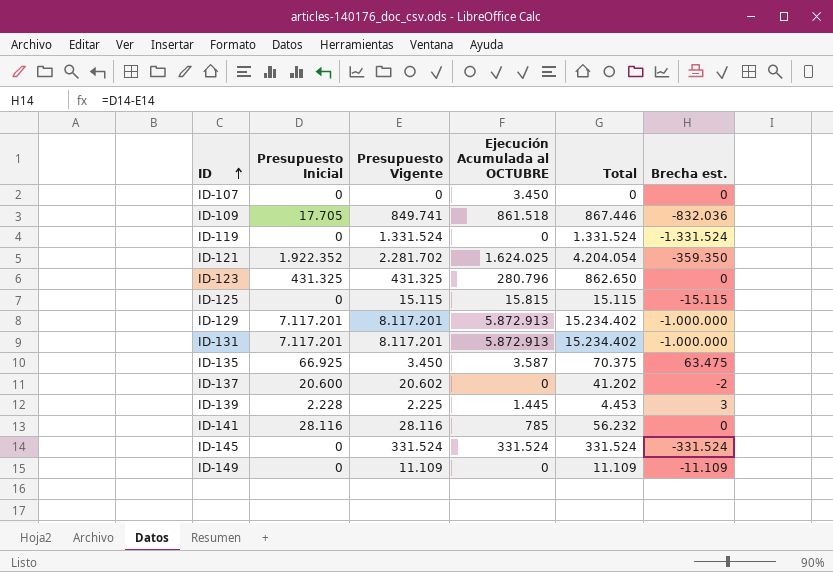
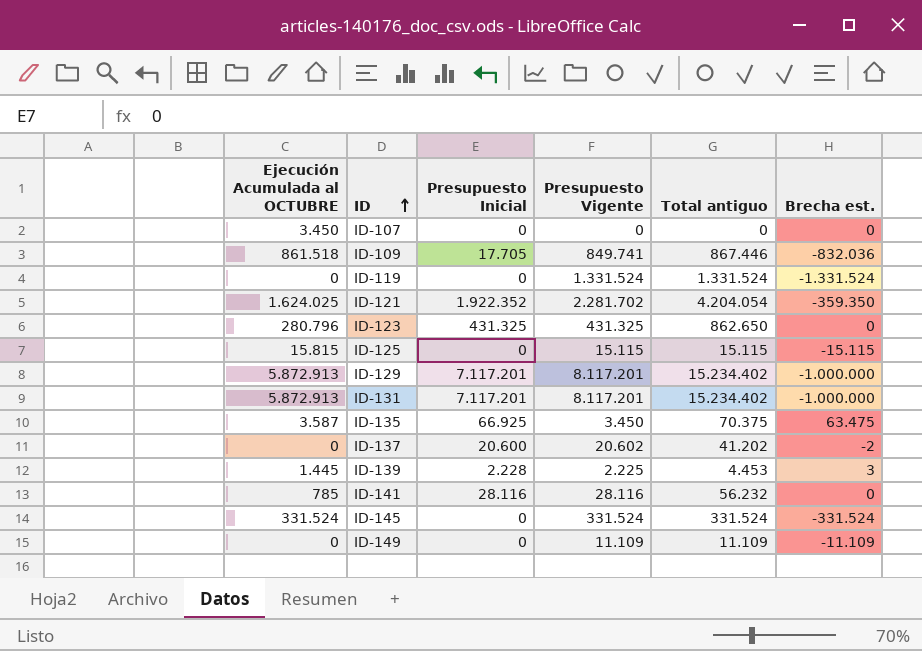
column Ejecución Acumulada al OCTUBRE | position: 4 -> 1
column name: Total -> Total antiguo

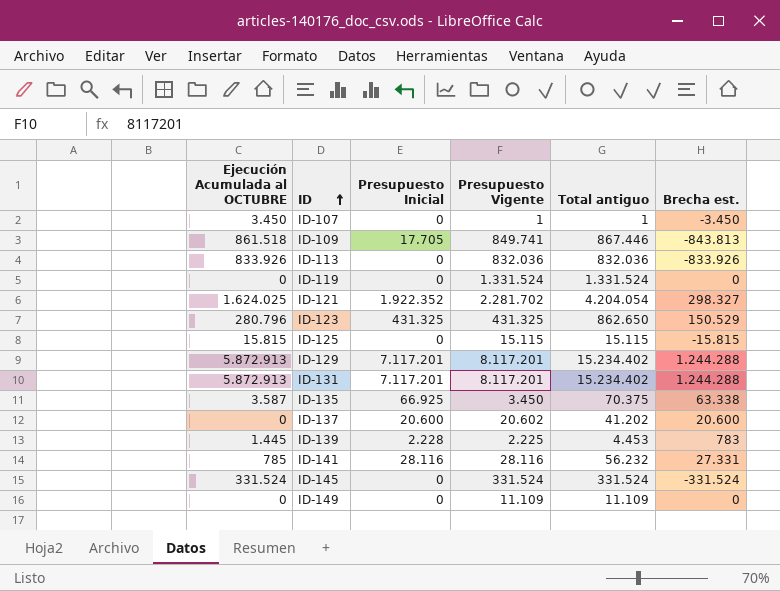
column Brecha est. | formula: [Presupuesto Inicial] - [Presupuesto Vigente] -> [Presupuesto Inicial] - [Ejecución Acumulada al OCTUBRE]
ID-107 | Presupuesto Vigente: 0 -> 1
ID-107 | Total antiguo: 0 -> 1
row ID-113: none -> 833.926 | 0 | 832.036 | 832.036 | -833.926

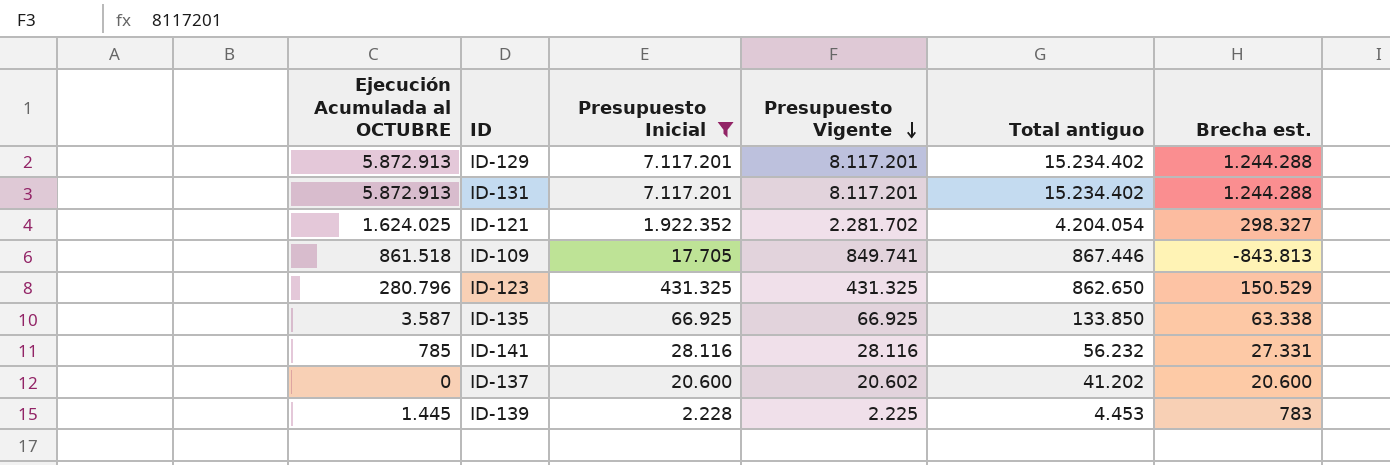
filter: none -> Presupuesto Inicial != 0
row order: ID ascending -> Presupuesto Vigente descending
ID-135 | Presupuesto Vigente: 3.450 -> 66.925
ID-135 | Total antiguo: 70.375 -> 133.850

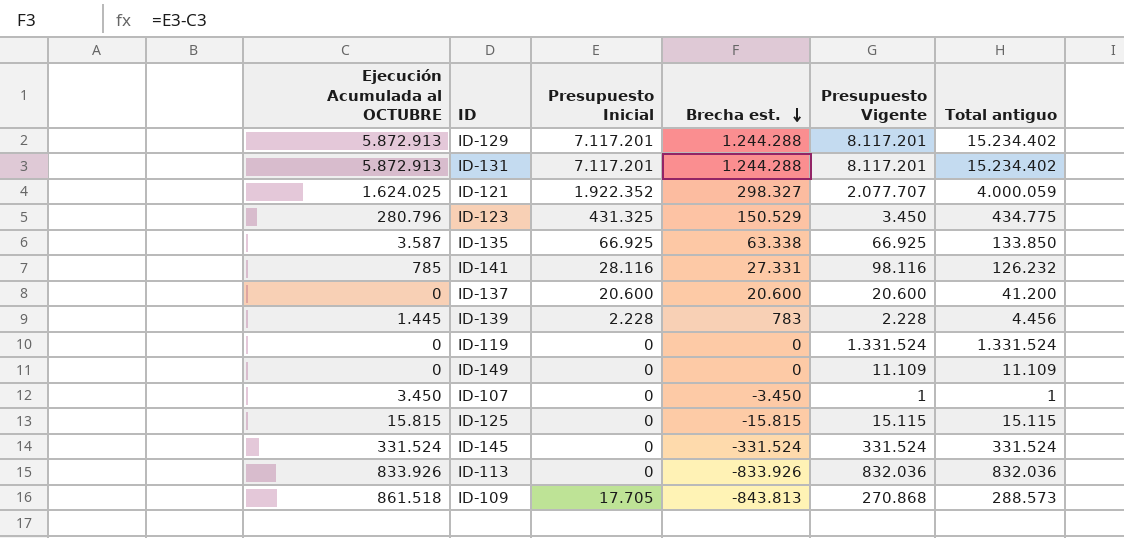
filter: Presupuesto Inicial != 0 -> none
row order: Presupuesto Vigente descending -> Brecha est. descending
column Brecha est. | position: 6 -> 4
ID-121 | Presupuesto Vigente: 2.281.702 -> 2.077.707
ID-121 | Total antiguo: 4.204.054 -> 4.000.059
ID-123 | Presupuesto Vigente: 431.325 -> 3.450
ID-123 | Total antiguo: 862.650 -> 434.775
ID-141 | Presupuesto Vigente: 28.116 -> 98.116
ID-141 | Total antiguo: 56.232 -> 126.232
ID-137 | Presupuesto Vigente: 20.602 -> 20.600
ID-137 | Total antiguo: 41.202 -> 41.200
ID-139 | Presupuesto Vigente: 2.225 -> 2.228
ID-139 | Total antiguo: 4.453 -> 4.456
ID-109 | Presupuesto Vigente: 849.741 -> 270.868
ID-109 | Total antiguo: 867.446 -> 288.573

